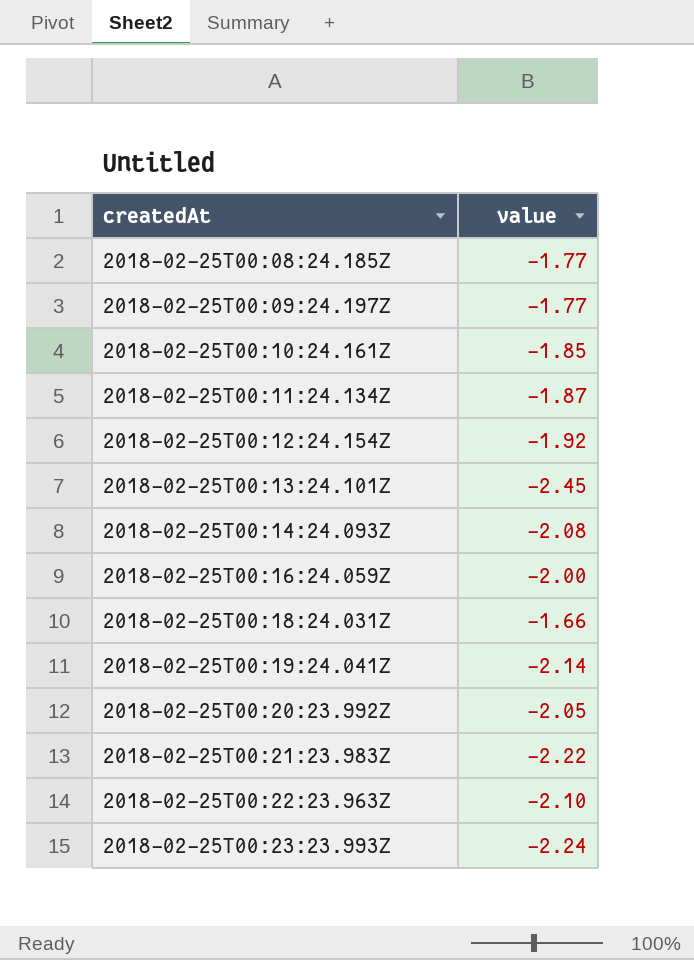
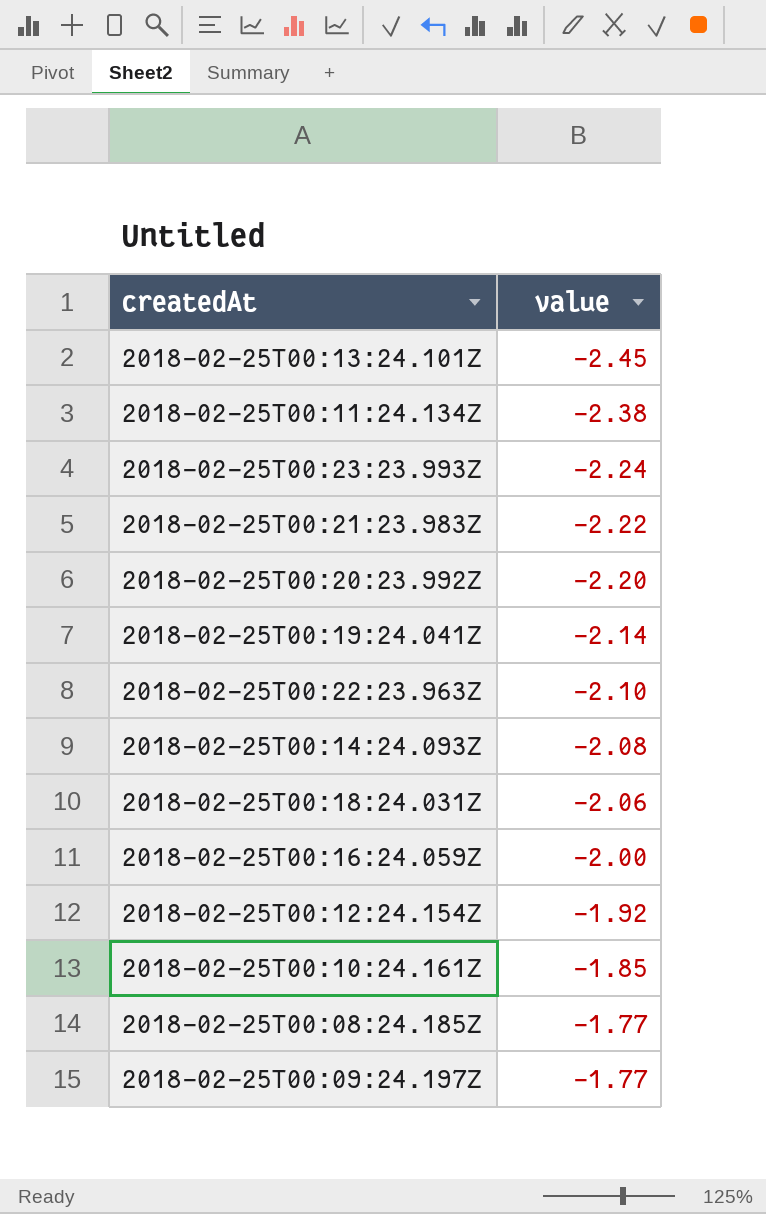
row order: createdAt ascending -> value ascending
2018-02-25T00:11:24.134Z | value: -1.87 -> -2.38
2018-02-25T00:20:23.992Z | value: -2.05 -> -2.20
2018-02-25T00:18:24.031Z | value: -1.66 -> -2.06

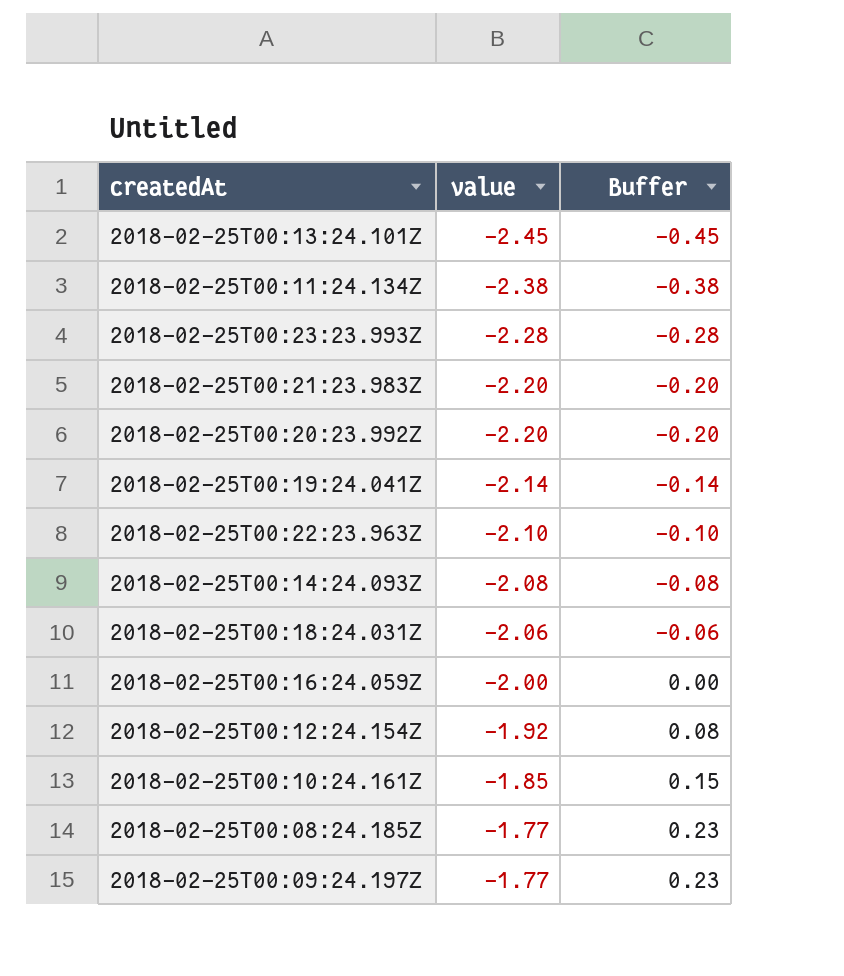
column Buffer | formula: none -> [value] + 2
2018-02-25T00:23:23.993Z | value: -2.24 -> -2.28
2018-02-25T00:21:23.983Z | value: -2.22 -> -2.20

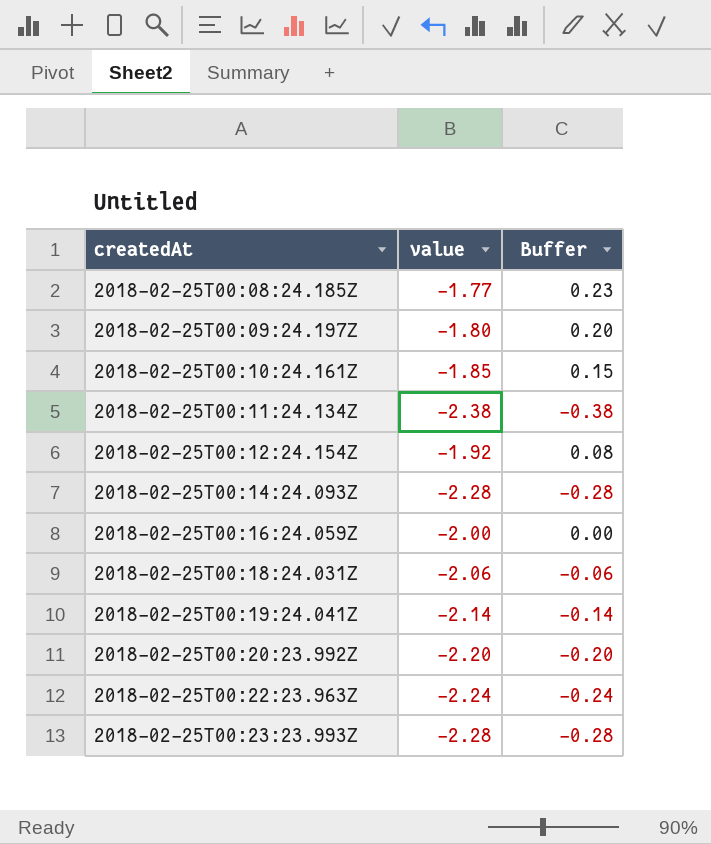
row order: value ascending -> createdAt ascending
row 2018-02-25T00:13:24.101Z: -2.45 | -0.45 -> none
row 2018-02-25T00:21:23.983Z: -2.20 | -0.20 -> none
2018-02-25T00:09:24.197Z | value: -1.77 -> -1.80
2018-02-25T00:09:24.197Z | Buffer: 0.23 -> 0.20
2018-02-25T00:14:24.093Z | value: -2.08 -> -2.28
2018-02-25T00:14:24.093Z | Buffer: -0.08 -> -0.28
2018-02-25T00:22:23.963Z | value: -2.10 -> -2.24
2018-02-25T00:22:23.963Z | Buffer: -0.10 -> -0.24

